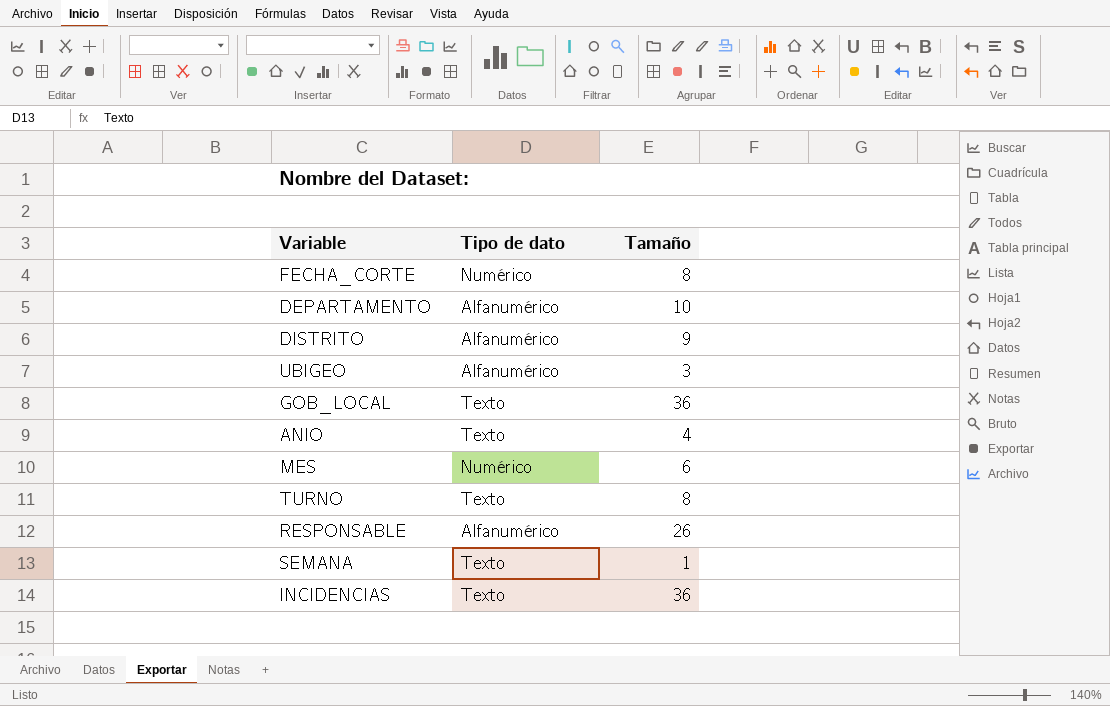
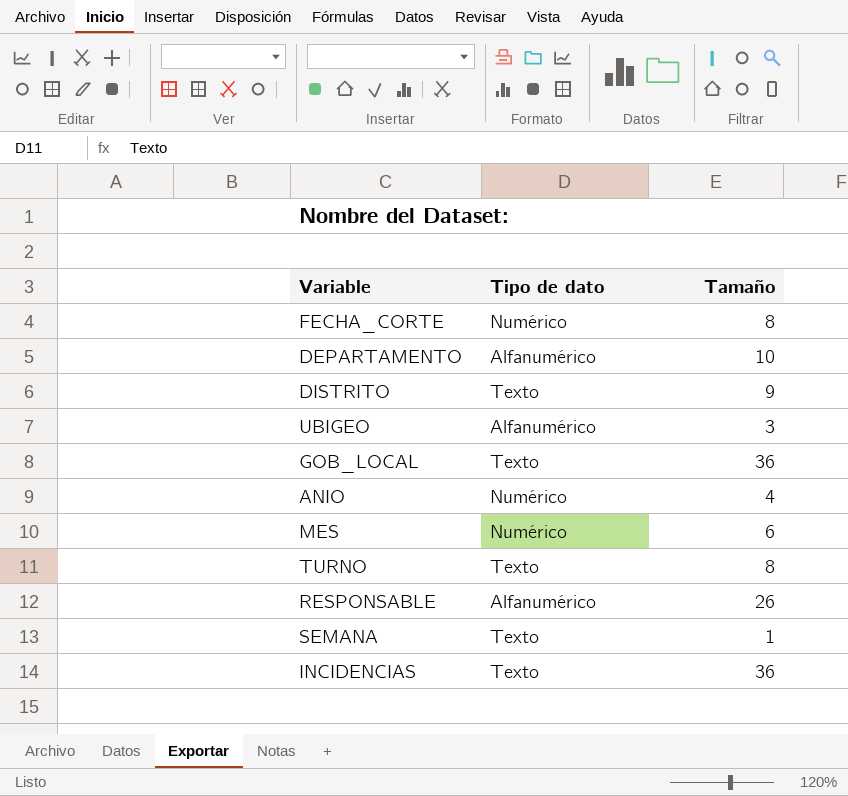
DISTRITO | Tipo de dato: Alfanumérico -> Texto
ANIO | Tipo de dato: Texto -> Numérico

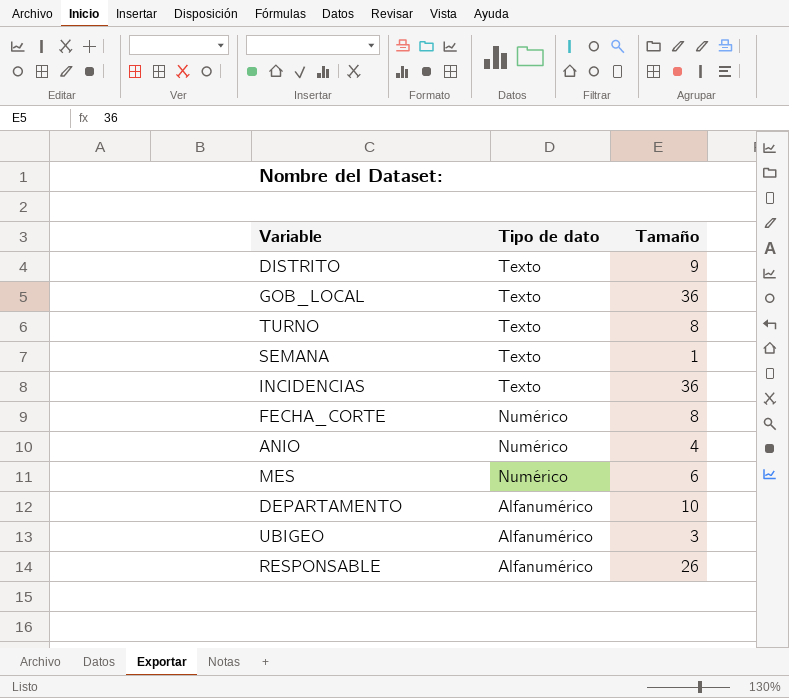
row order: none -> Tipo de dato descending

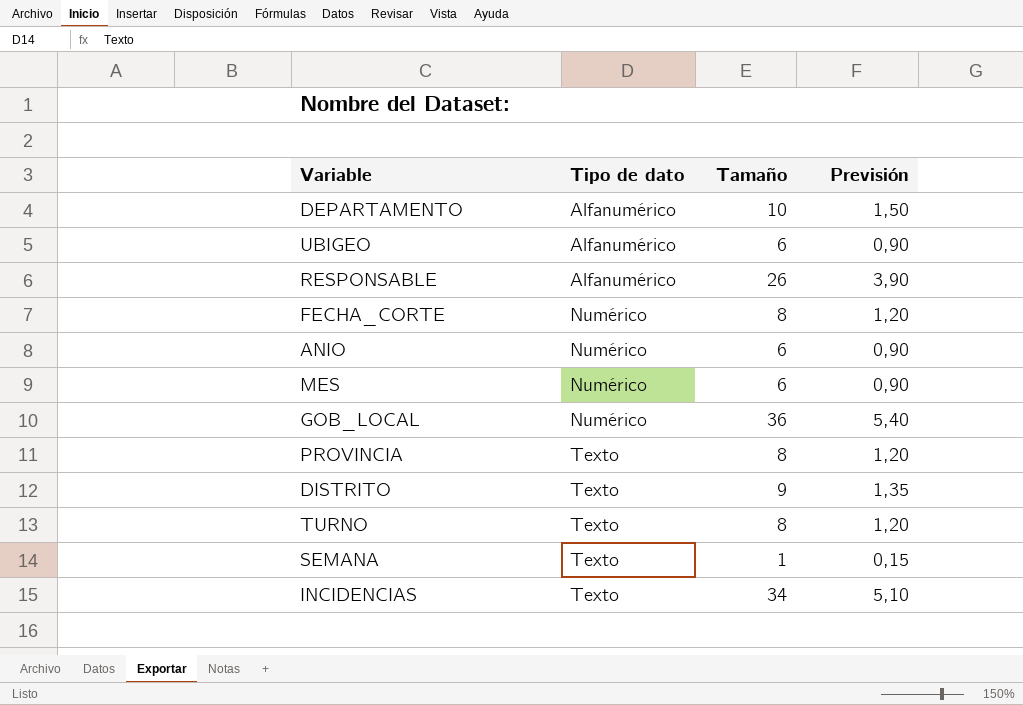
row order: Tipo de dato descending -> Tipo de dato ascending
column Previsión | formula: none -> [Tamaño] * 0,15
UBIGEO | Tamaño: 3 -> 6
ANIO | Tamaño: 4 -> 6
GOB_LOCAL | Tipo de dato: Texto -> Numérico
row PROVINCIA: none -> Texto | 8 | 1,20
INCIDENCIAS | Tamaño: 36 -> 34

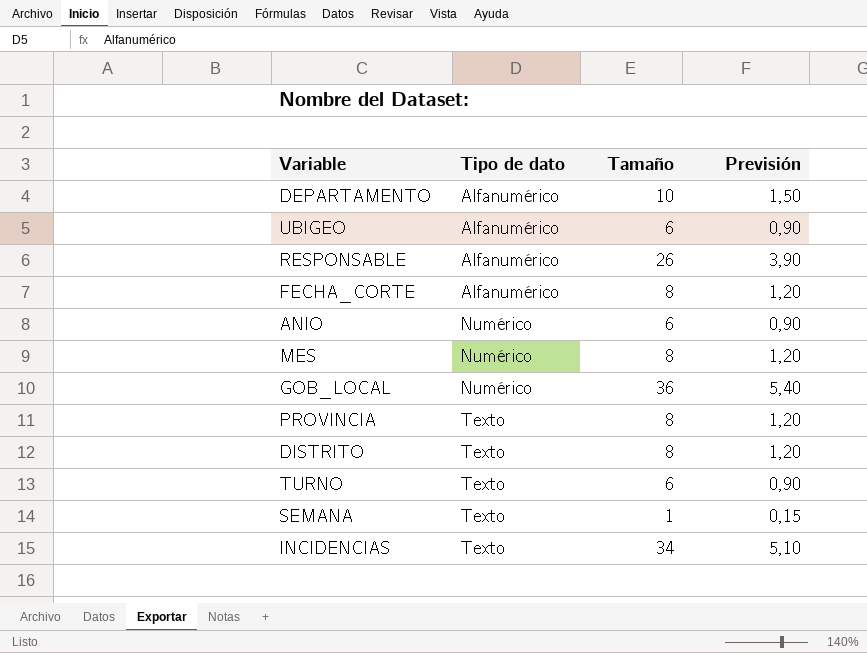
FECHA_CORTE | Tipo de dato: Numérico -> Alfanumérico
MES | Tamaño: 6 -> 8
MES | Previsión: 0,90 -> 1,20
DISTRITO | Tamaño: 9 -> 8
DISTRITO | Previsión: 1,35 -> 1,20
TURNO | Tamaño: 8 -> 6
TURNO | Previsión: 1,20 -> 0,90

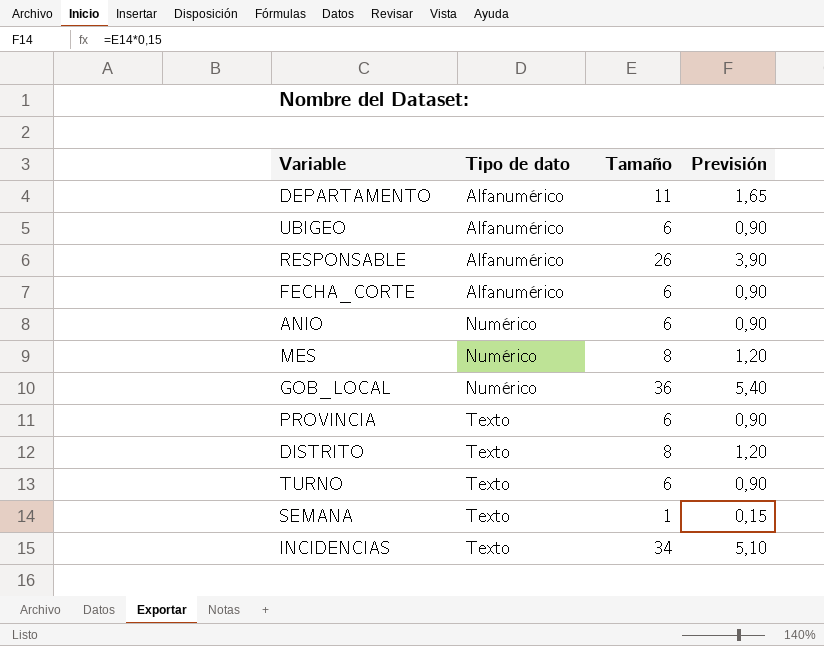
DEPARTAMENTO | Tamaño: 10 -> 11
DEPARTAMENTO | Previsión: 1,50 -> 1,65
FECHA_CORTE | Tamaño: 8 -> 6
FECHA_CORTE | Previsión: 1,20 -> 0,90
PROVINCIA | Tamaño: 8 -> 6
PROVINCIA | Previsión: 1,20 -> 0,90

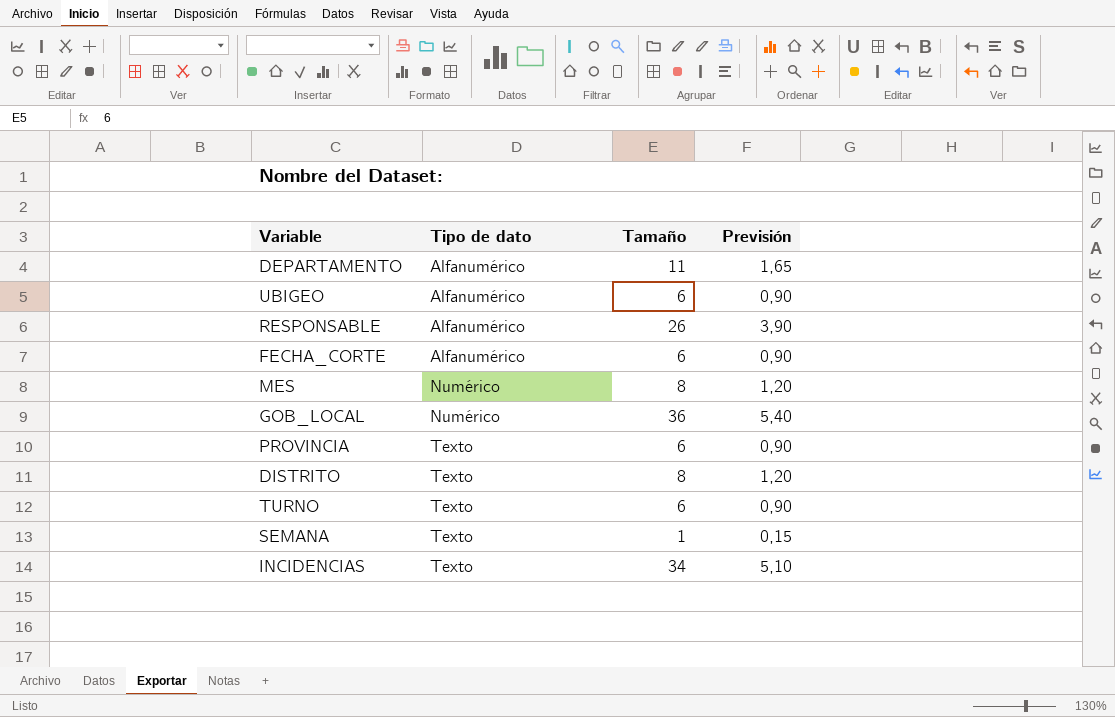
row ANIO: Numérico | 6 | 0,90 -> none

